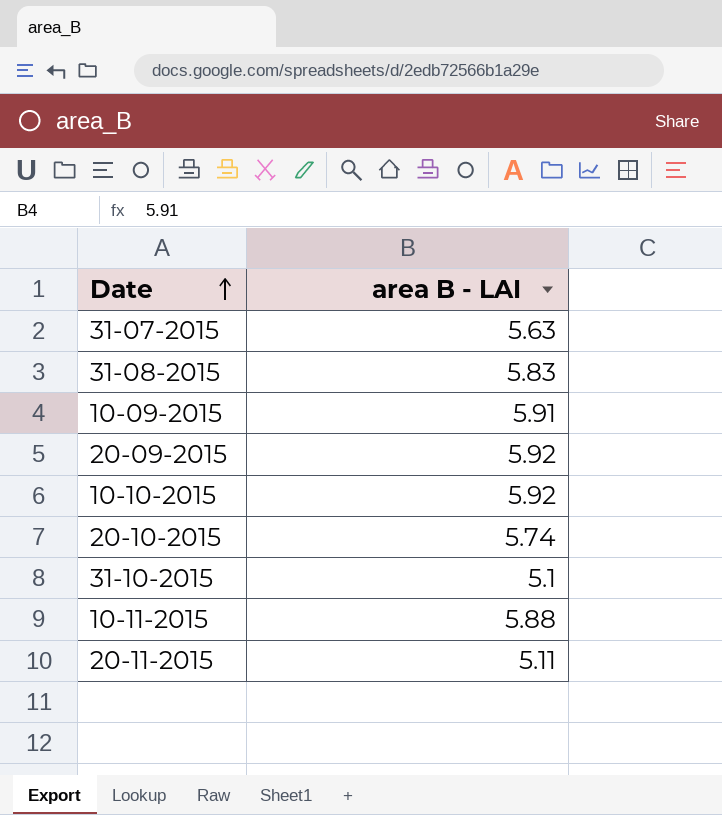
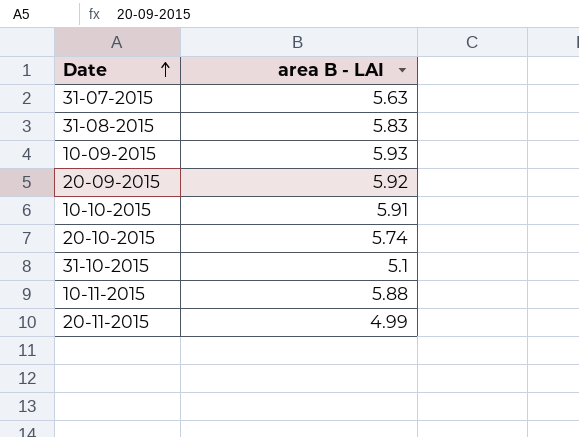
10-09-2015 | area B - LAI: 5.91 -> 5.93
10-10-2015 | area B - LAI: 5.92 -> 5.91
20-11-2015 | area B - LAI: 5.11 -> 4.99

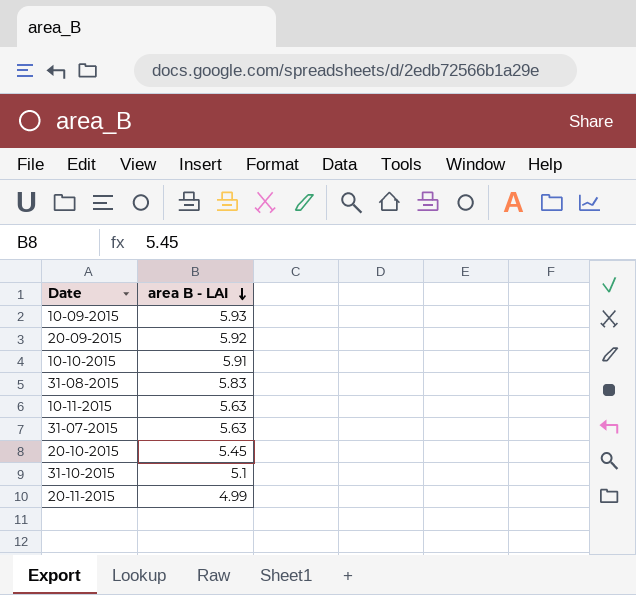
row order: Date ascending -> area B - LAI descending
10-11-2015 | area B - LAI: 5.88 -> 5.63
20-10-2015 | area B - LAI: 5.74 -> 5.45

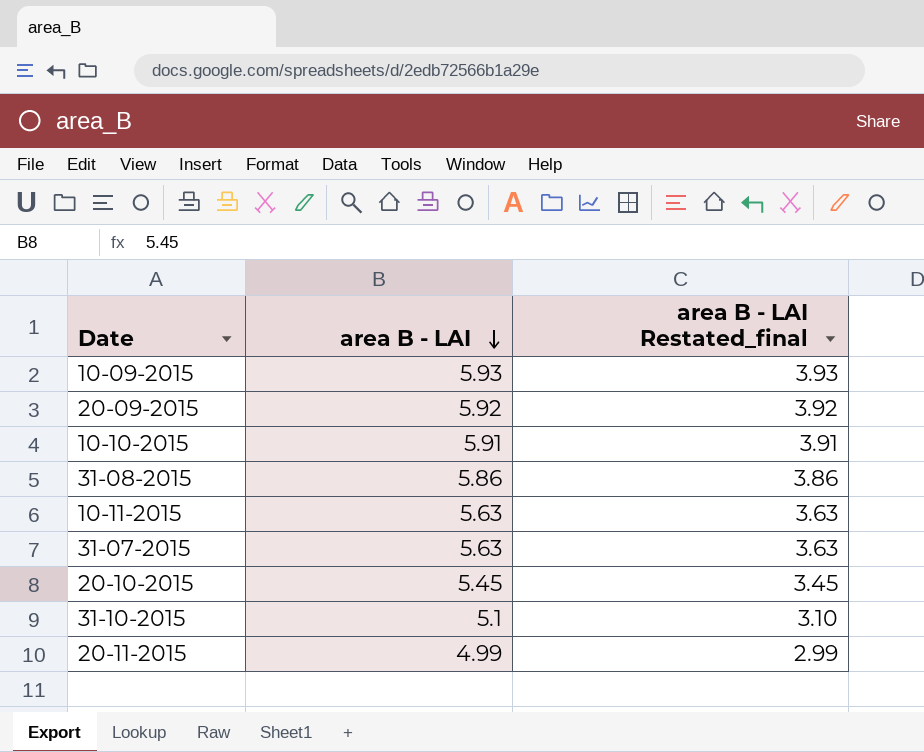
column area B - LAI Restated_final | formula: none -> [area B - LAI] - 2
31-08-2015 | area B - LAI: 5.83 -> 5.86

